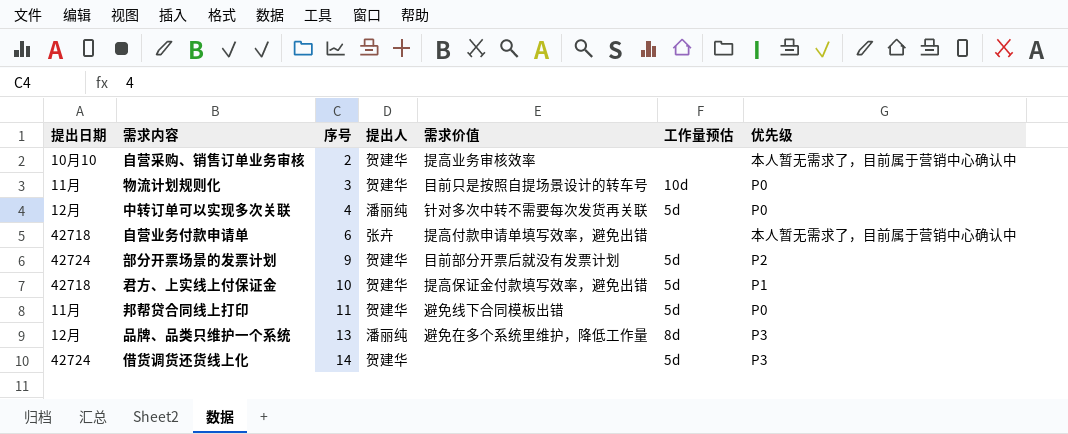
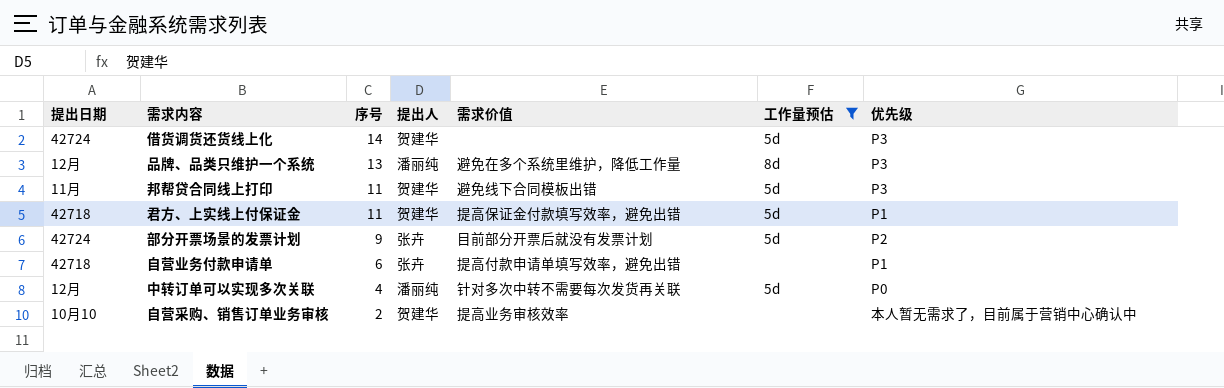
filter: none -> 工作量预估 != 10d
row order: 序号 ascending -> 序号 descending
邦帮贷合同线上打印 | 优先级: P0 -> P3
君方、上实线上付保证金 | 序号: 10 -> 11
部分开票场景的发票计划 | 提出人: 贺建华 -> 张卉
自营业务付款申请单 | 优先级: 本人暂无需求了，目前属于营销中心确认中 -> P1

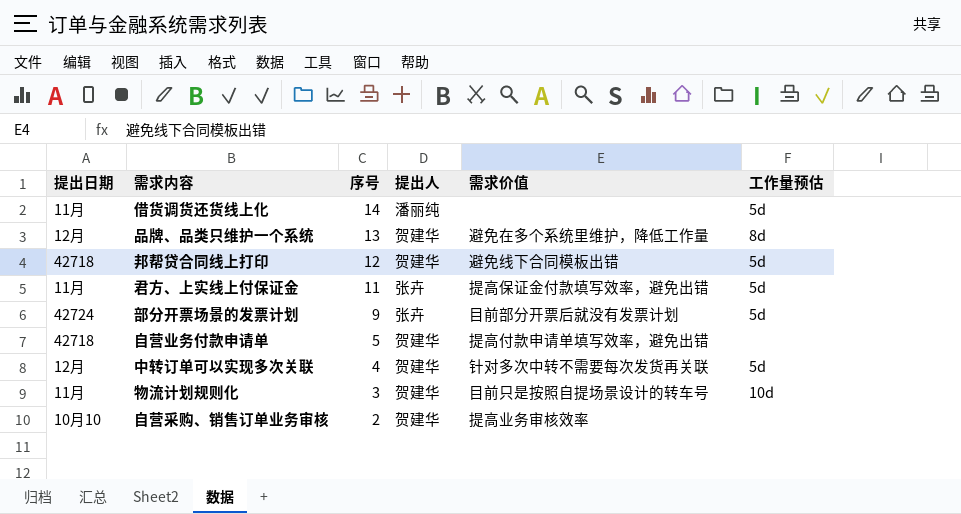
filter: 工作量预估 != 10d -> none
column 优先级 | position: 7 -> none
借货调货还货线上化 | 提出日期: 42724 -> 11月
借货调货还货线上化 | 提出人: 贺建华 -> 潘丽纯
品牌、品类只维护一个系统 | 提出人: 潘丽纯 -> 贺建华
邦帮贷合同线上打印 | 提出日期: 11月 -> 42718
邦帮贷合同线上打印 | 序号: 11 -> 12
君方、上实线上付保证金 | 提出日期: 42718 -> 11月
君方、上实线上付保证金 | 提出人: 贺建华 -> 张卉
自营业务付款申请单 | 序号: 6 -> 5
自营业务付款申请单 | 提出人: 张卉 -> 贺建华
中转订单可以实现多次关联 | 提出人: 潘丽纯 -> 贺建华

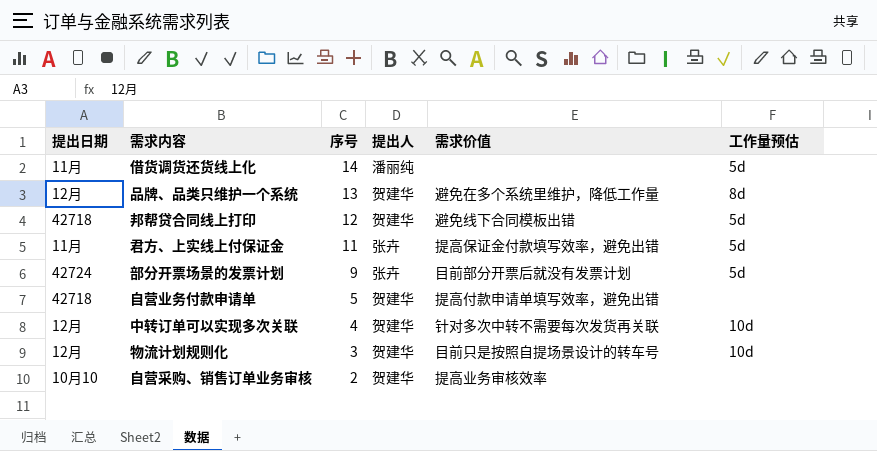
中转订单可以实现多次关联 | 工作量预估: 5d -> 10d
物流计划规则化 | 提出日期: 11月 -> 12月

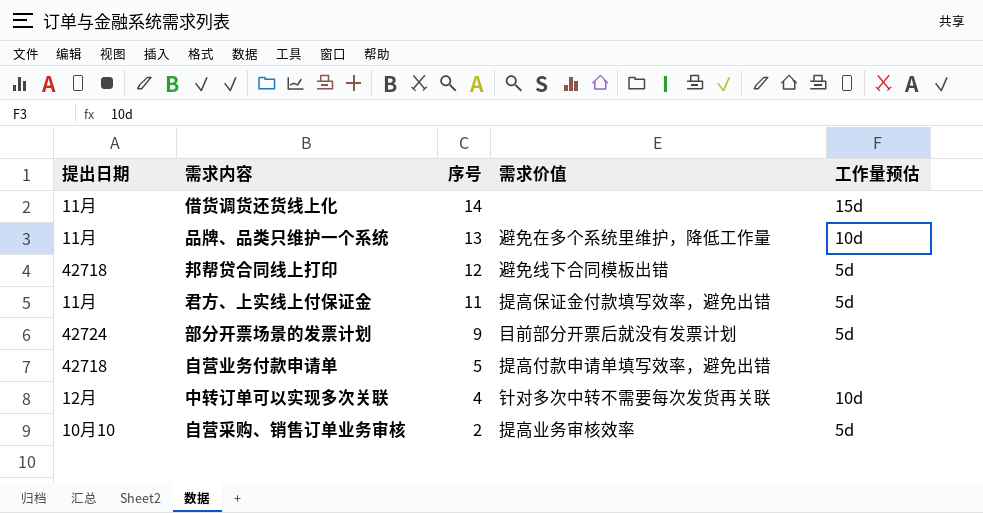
column 提出人 | position: 4 -> none
row 物流计划规则化: 12月 | 3 | 贺建华 | 目前只是按照自提场景设计的转车号 | 10d -> none
借货调货还货线上化 | 工作量预估: 5d -> 15d
品牌、品类只维护一个系统 | 提出日期: 12月 -> 11月
品牌、品类只维护一个系统 | 工作量预估: 8d -> 10d
自营采购、销售订单业务审核 | 工作量预估: none -> 5d

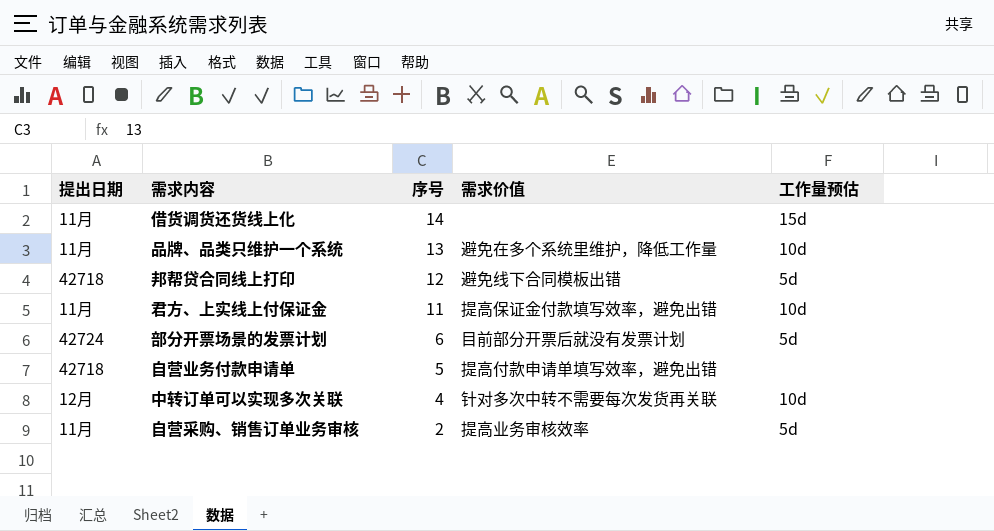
君方、上实线上付保证金 | 工作量预估: 5d -> 10d
部分开票场景的发票计划 | 序号: 9 -> 6
自营采购、销售订单业务审核 | 提出日期: 10月10 -> 11月

